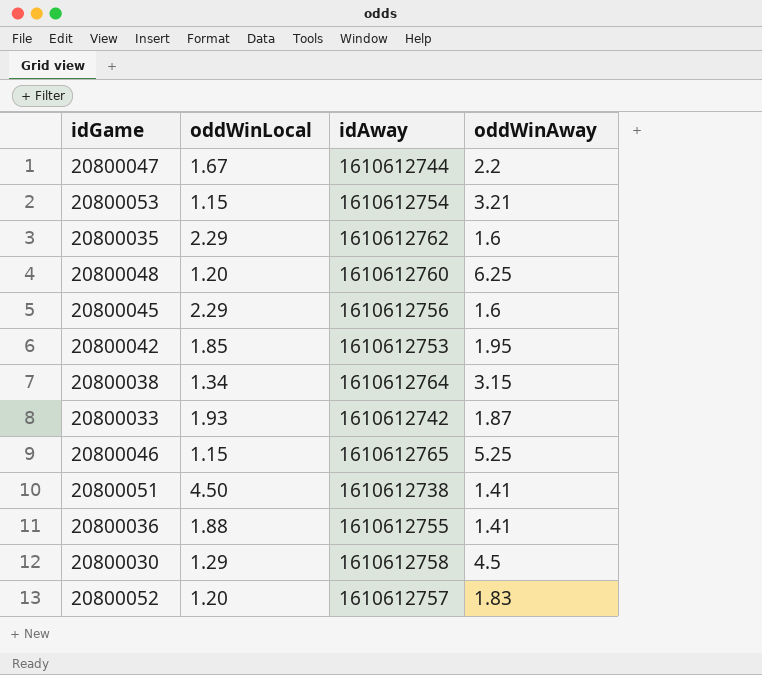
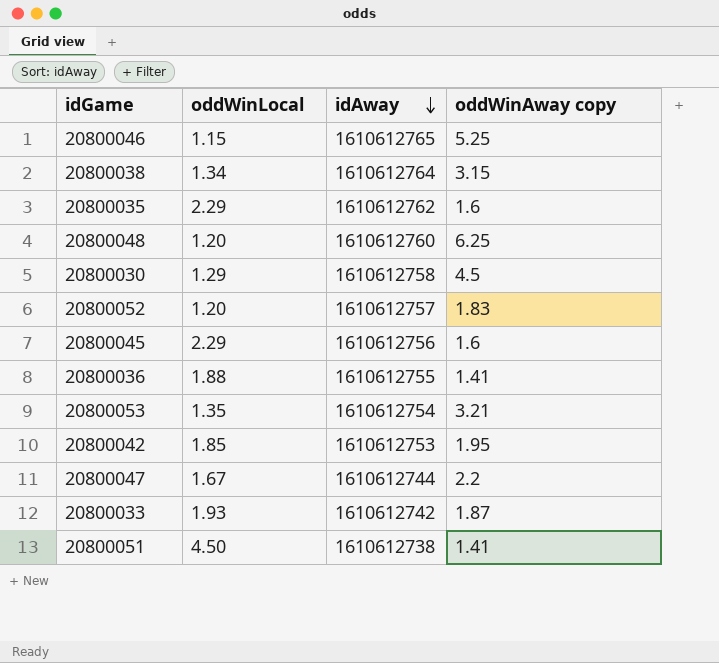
row order: none -> idAway descending
column name: oddWinAway -> oddWinAway copy
20800053 | oddWinLocal: 1.15 -> 1.35

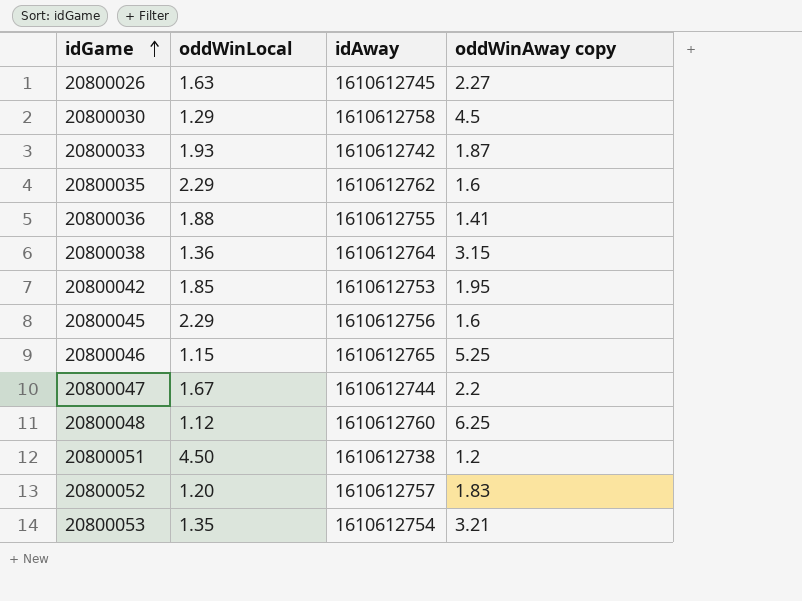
row order: idAway descending -> idGame ascending
row 20800026: none -> 1.63 | 1610612745 | 2.27
20800038 | oddWinLocal: 1.34 -> 1.36
20800048 | oddWinLocal: 1.20 -> 1.12
20800051 | oddWinAway copy: 1.41 -> 1.2

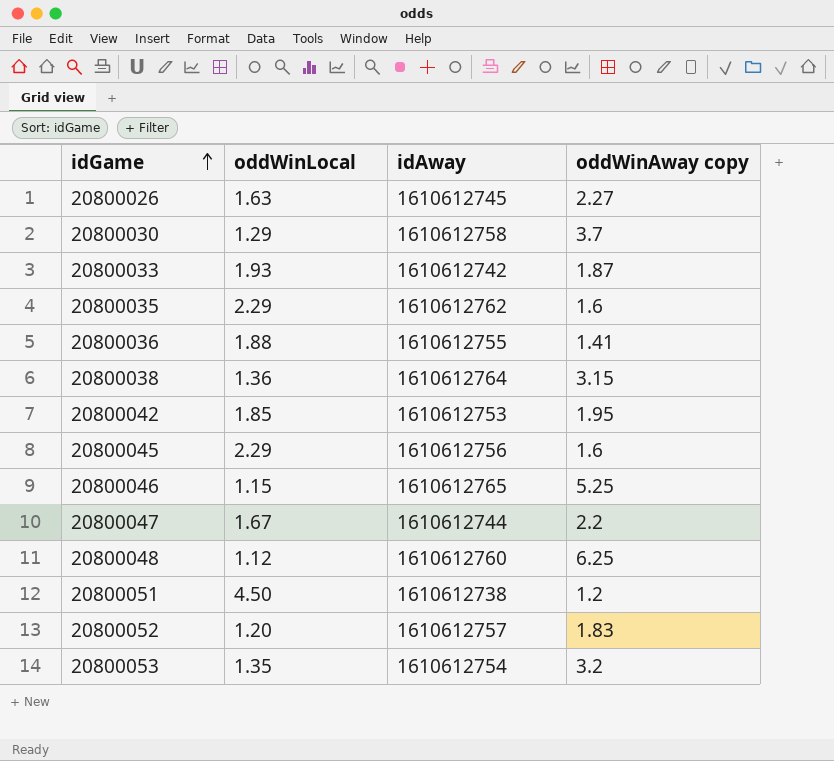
20800030 | oddWinAway copy: 4.5 -> 3.7
20800053 | oddWinAway copy: 3.21 -> 3.2

